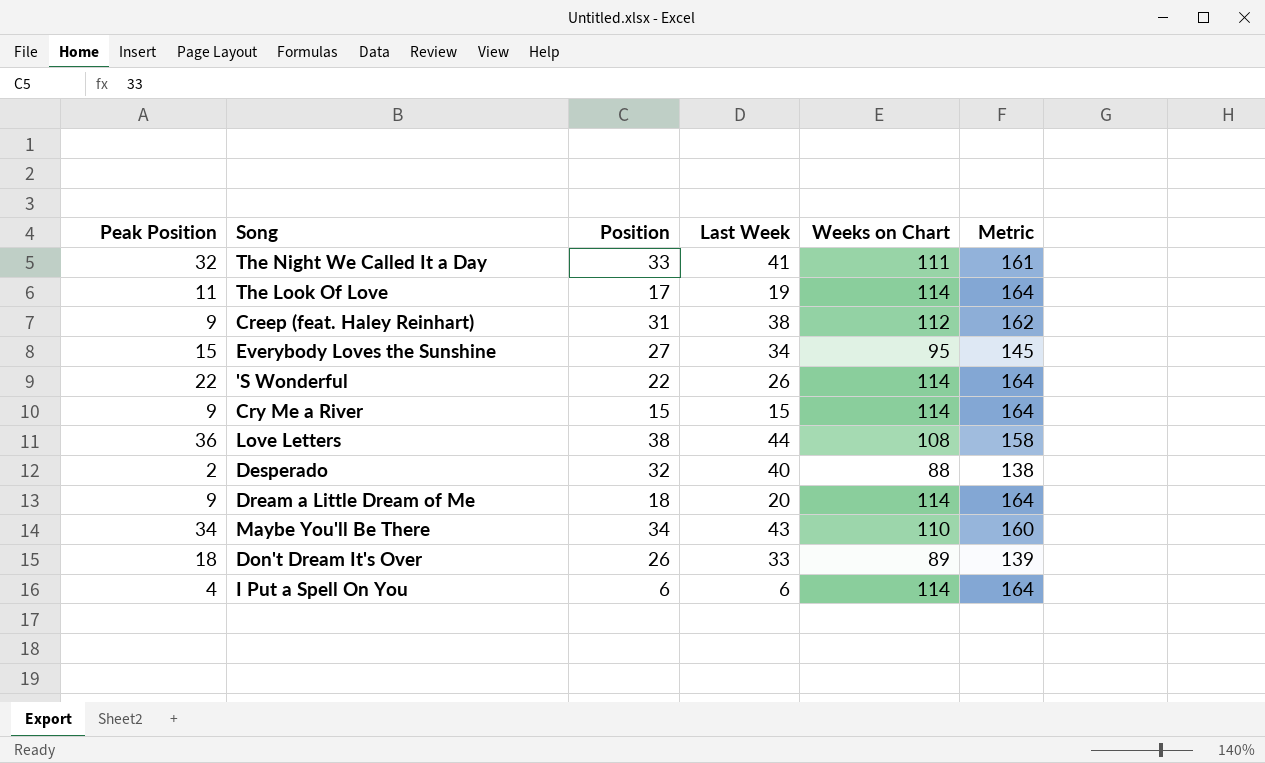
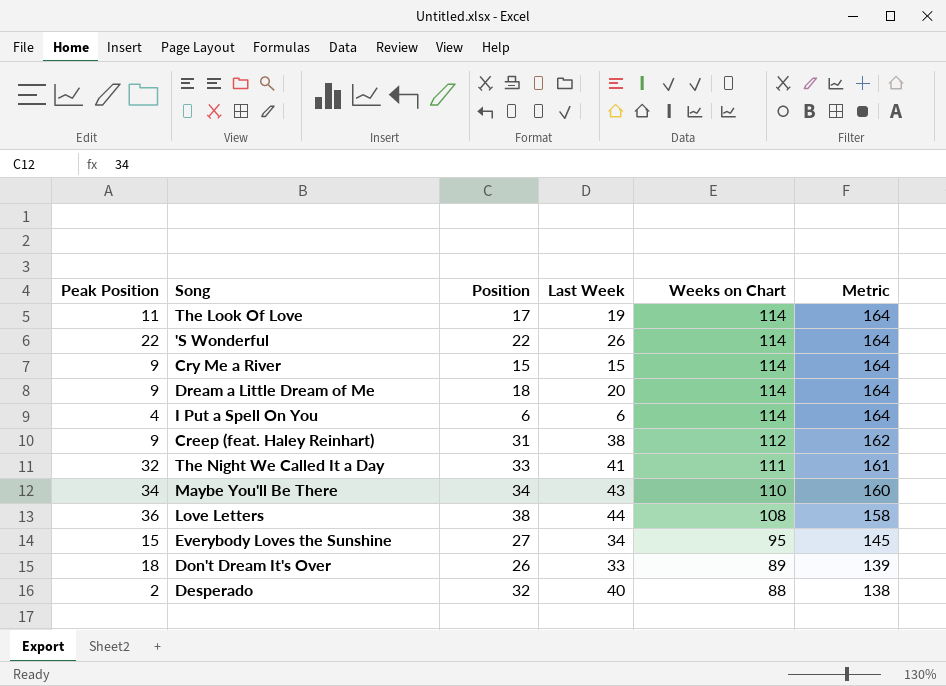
row order: none -> Weeks on Chart descending

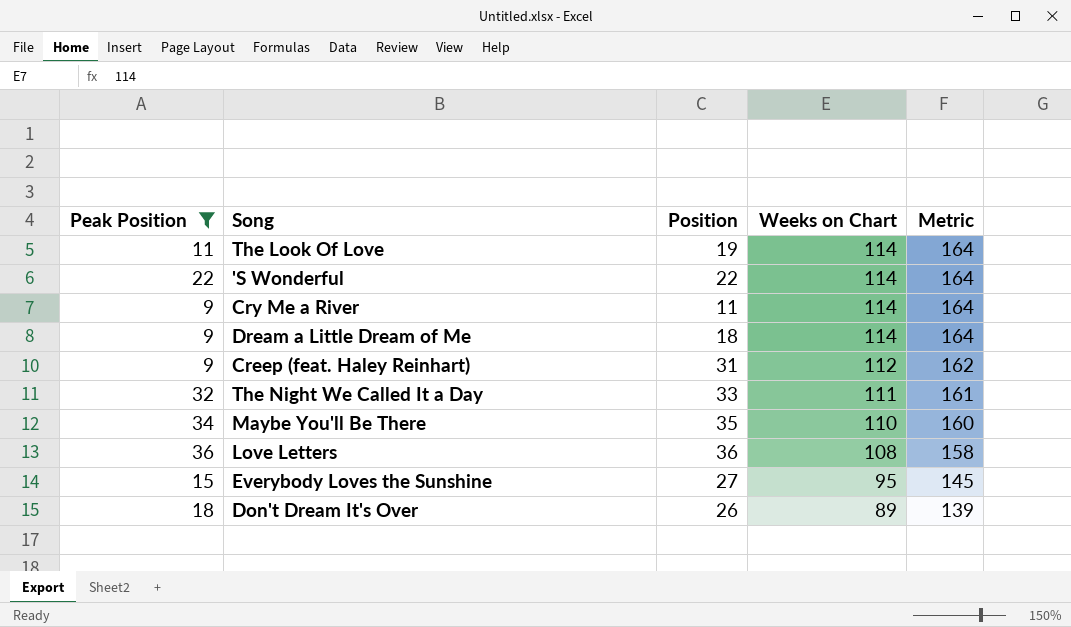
filter: none -> Peak Position >= 9
column Last Week | position: 4 -> none
The Look Of Love | Position: 17 -> 19
Cry Me a River | Position: 15 -> 11
Maybe You'll Be There | Position: 34 -> 35
Love Letters | Position: 38 -> 36

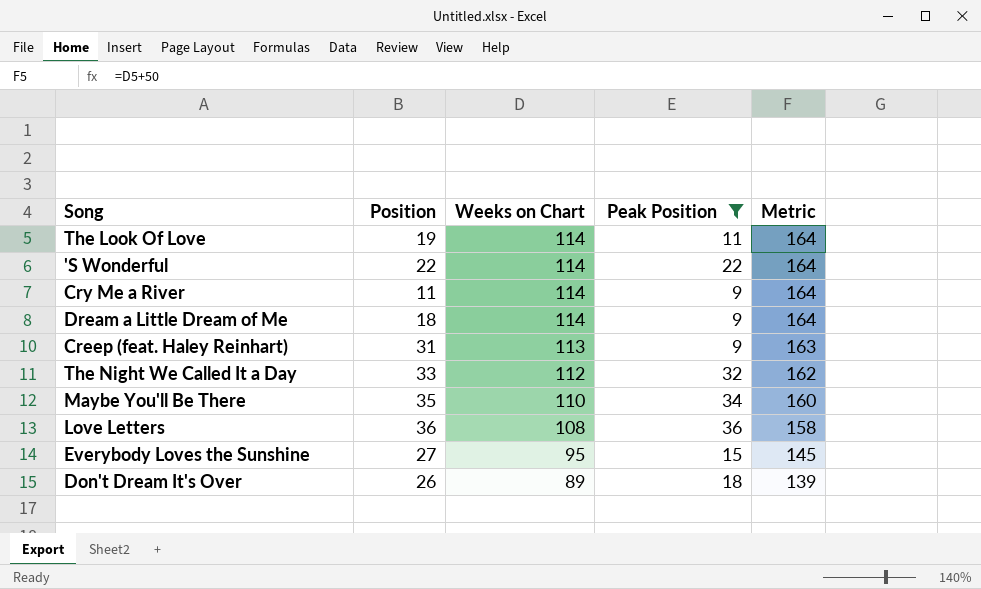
column Peak Position | position: 1 -> 4
Creep (feat. Haley Reinhart) | Weeks on Chart: 112 -> 113
Creep (feat. Haley Reinhart) | Metric: 162 -> 163
The Night We Called It a Day | Weeks on Chart: 111 -> 112
The Night We Called It a Day | Metric: 161 -> 162

